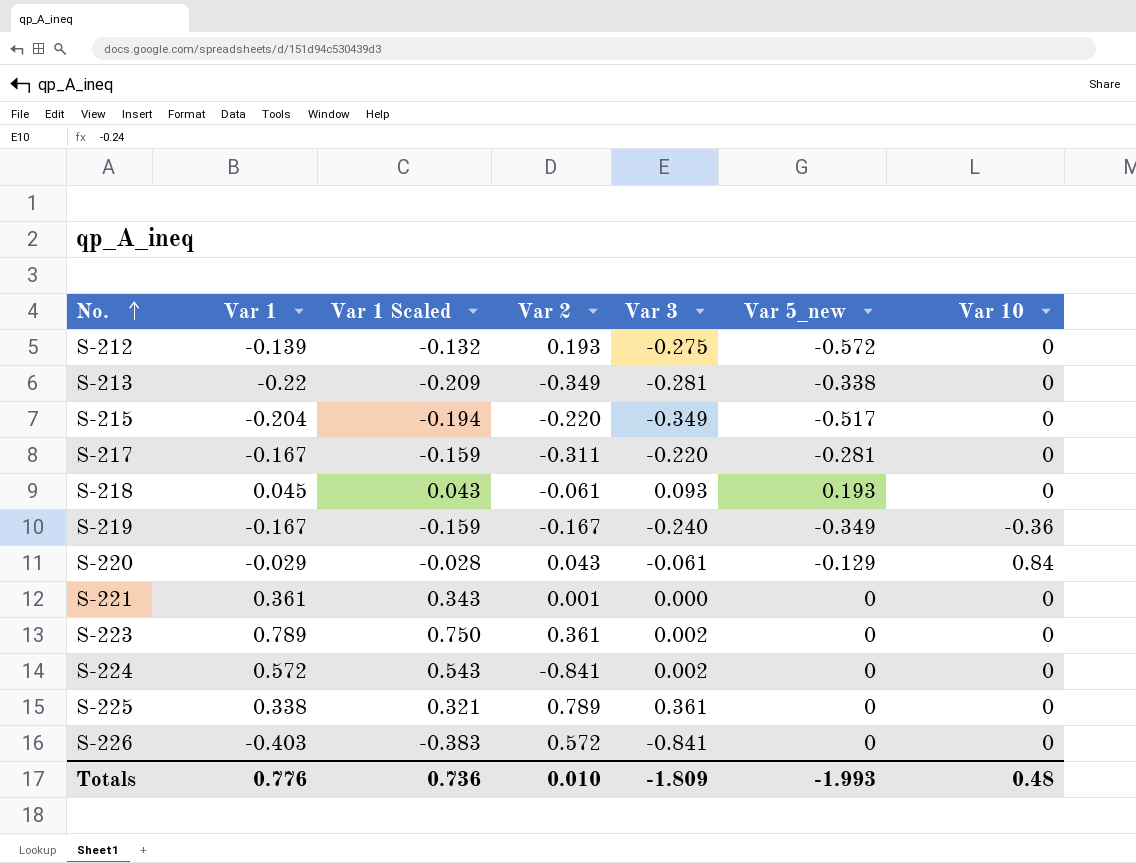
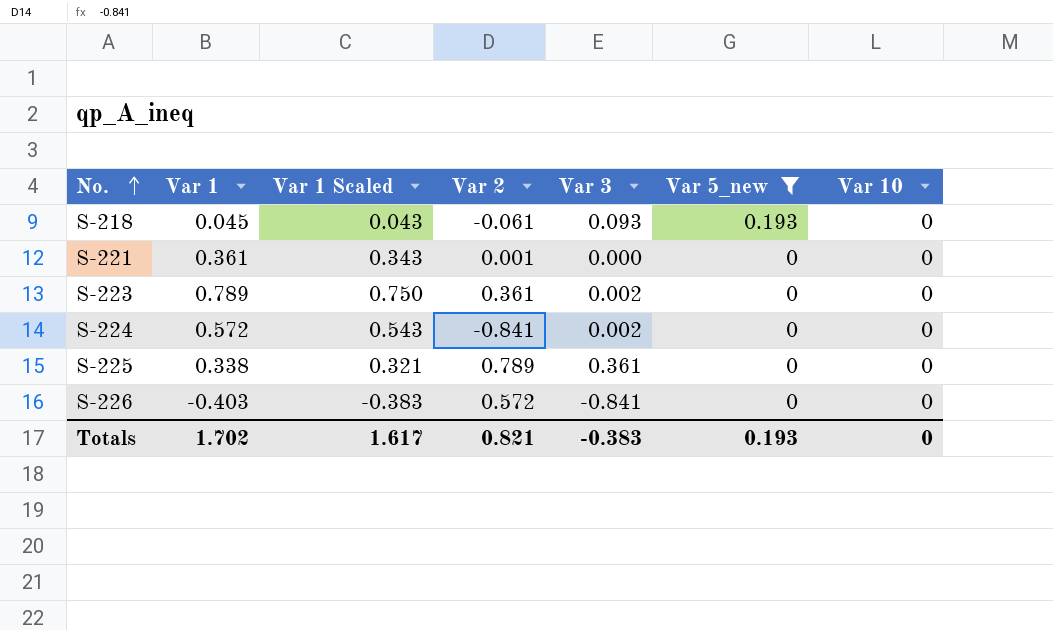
filter: none -> Var 5_new >= 0
Totals | Var 1: 0.776 -> 1.702
Totals | Var 1 Scaled: 0.736 -> 1.617
Totals | Var 2: 0.010 -> 0.821
Totals | Var 3: -1.809 -> -0.383
Totals | Var 5_new: -1.993 -> 0.193
Totals | Var 10: 0.48 -> 0

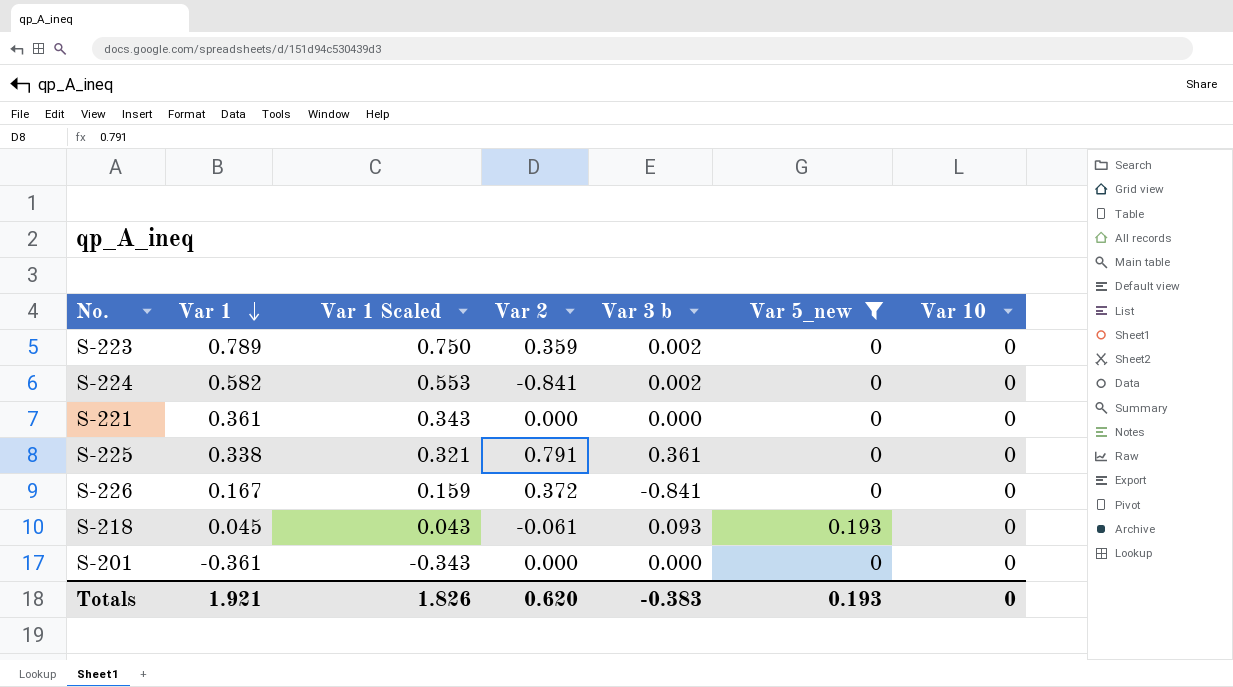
row order: No. ascending -> Var 1 descending
column name: Var 3 -> Var 3 b
S-223 | Var 2: 0.361 -> 0.359
S-224 | Var 1: 0.572 -> 0.582
S-224 | Var 1 Scaled: 0.543 -> 0.553
S-221 | Var 2: 0.001 -> 0.000
S-225 | Var 2: 0.789 -> 0.791
S-226 | Var 1: -0.403 -> 0.167
S-226 | Var 1 Scaled: -0.383 -> 0.159
S-226 | Var 2: 0.572 -> 0.372
row S-201: none -> -0.361 | -0.343 | 0.000 | 0.000 | 0 | 0
Totals | Var 1: 1.702 -> 1.921
Totals | Var 1 Scaled: 1.617 -> 1.826
Totals | Var 2: 0.821 -> 0.620

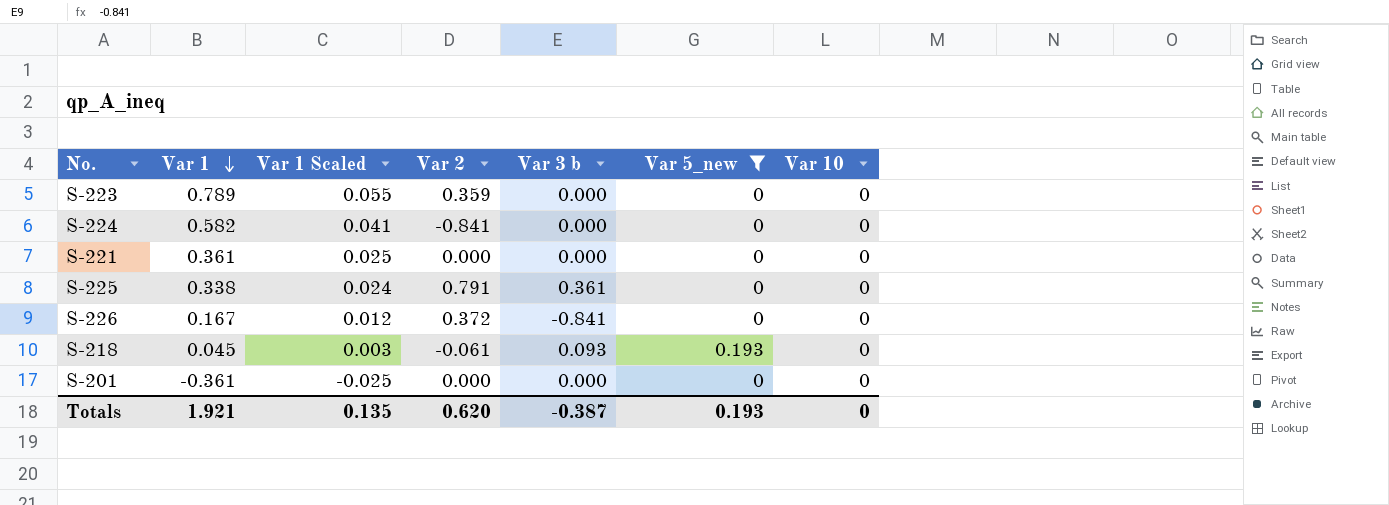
column Var 1 Scaled | formula: [Var 1] * 0.95 -> [Var 1] * 0.07
S-223 | Var 3 b: 0.002 -> 0.000
S-224 | Var 3 b: 0.002 -> 0.000
Totals | Var 1 Scaled: 1.826 -> 0.135
Totals | Var 3 b: -0.383 -> -0.387

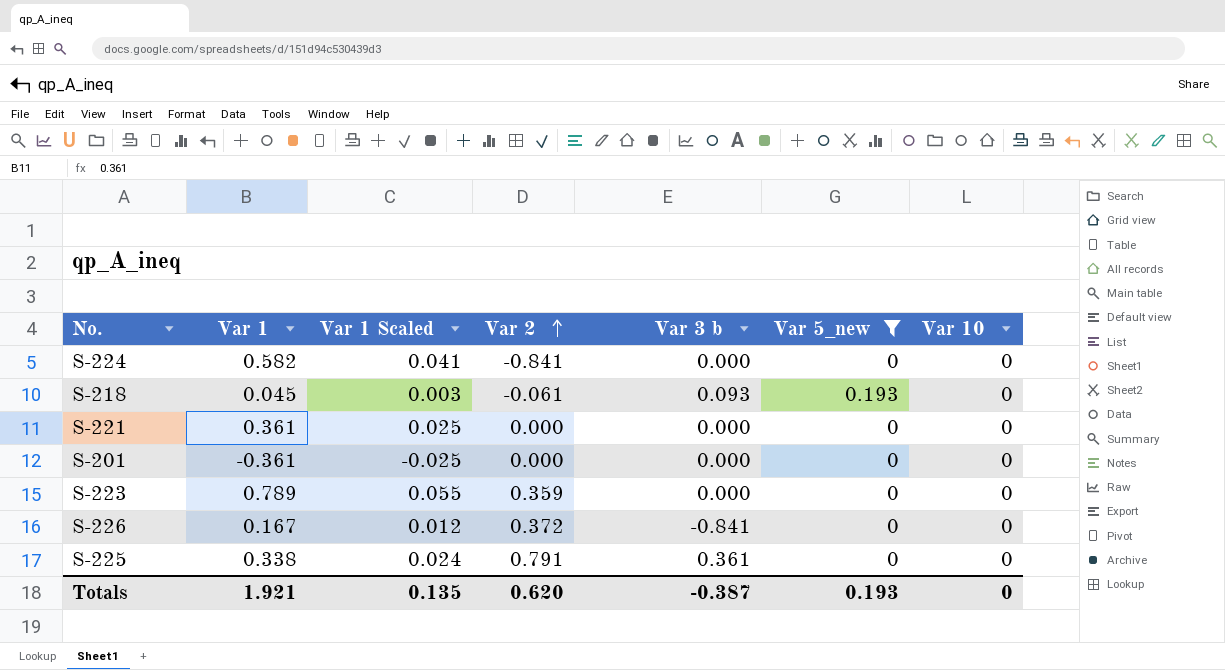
row order: Var 1 descending -> Var 2 ascending

